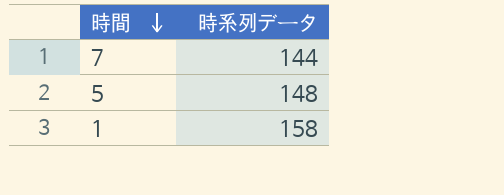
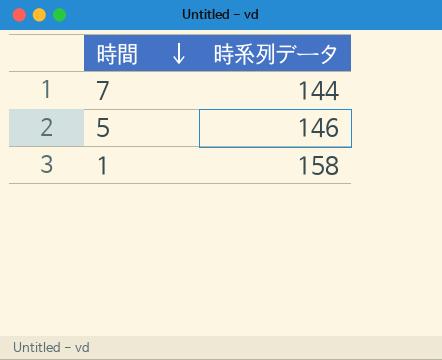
5 | 時系列データ: 148 -> 146

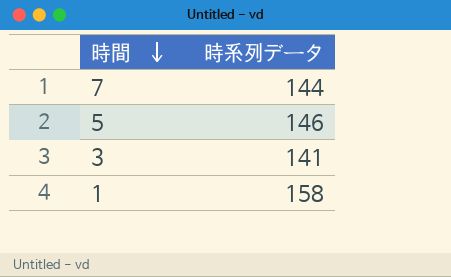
row 3: none -> 141

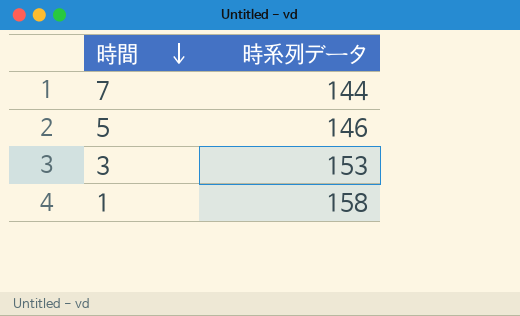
3 | 時系列データ: 141 -> 153

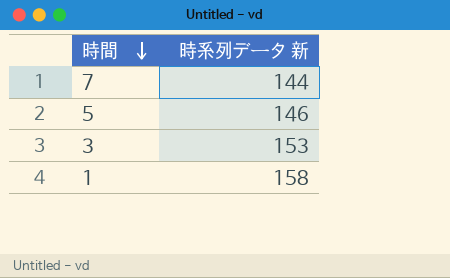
column name: 時系列データ -> 時系列データ 新

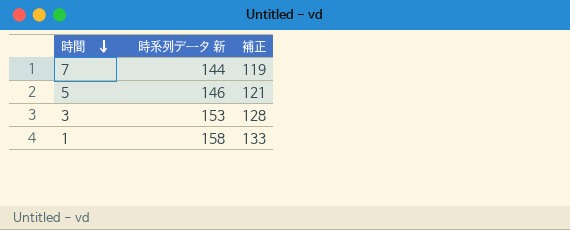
column 補正 | formula: none -> [時系列データ 新] - 25

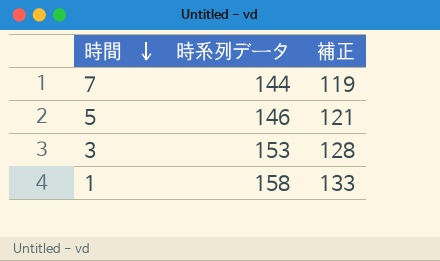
column name: 時系列データ 新 -> 時系列データ

